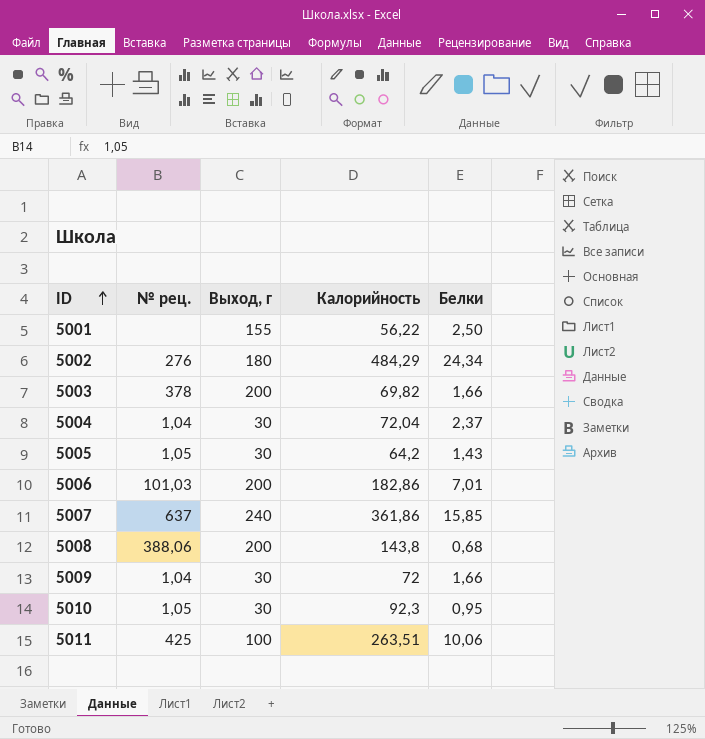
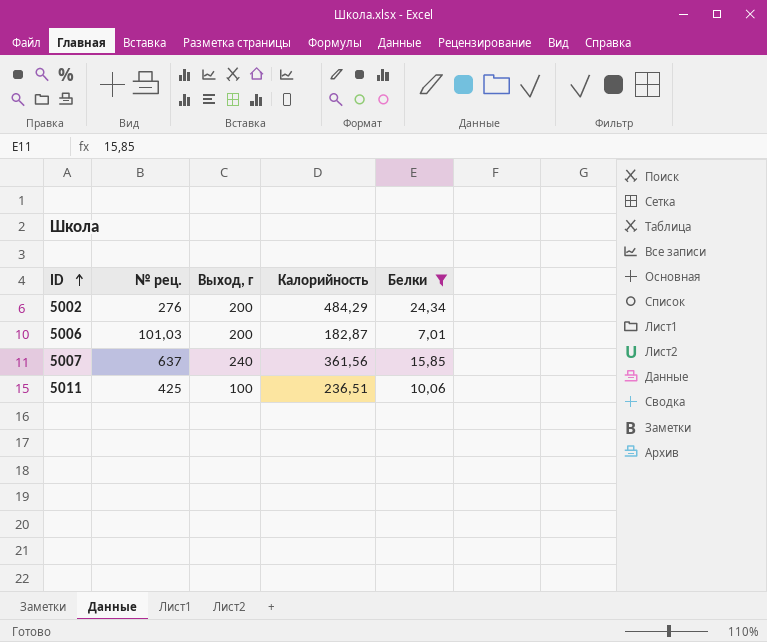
filter: none -> Белки >= 7,01
5002 | Выход, г: 180 -> 200
5006 | Калорийность: 182,86 -> 182,87
5007 | Калорийность: 361,86 -> 361,56
5011 | Калорийность: 263,51 -> 236,51

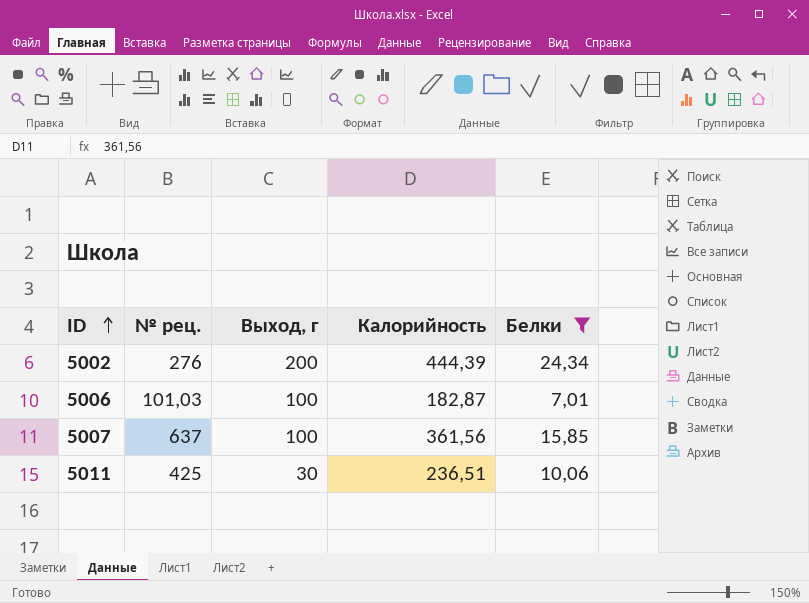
5002 | Калорийность: 484,29 -> 444,39
5006 | Выход, г: 200 -> 100
5007 | Выход, г: 240 -> 100
5011 | Выход, г: 100 -> 30

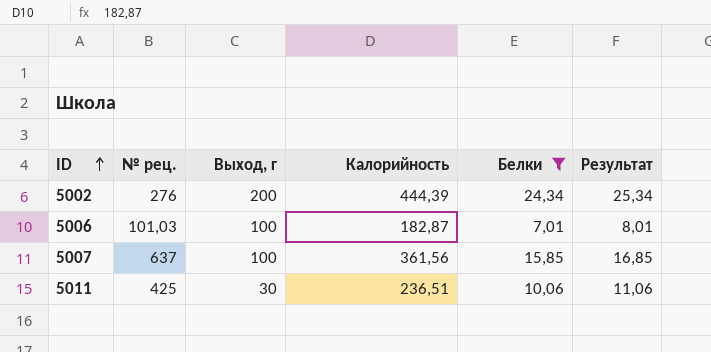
column Результат | formula: none -> [Белки] + 1

